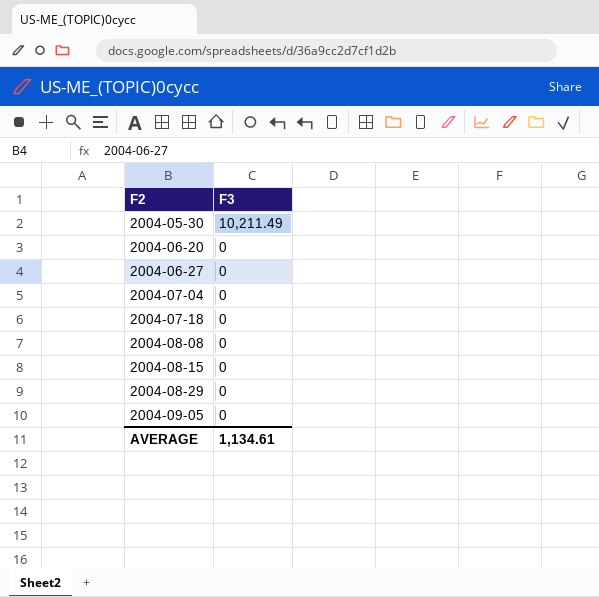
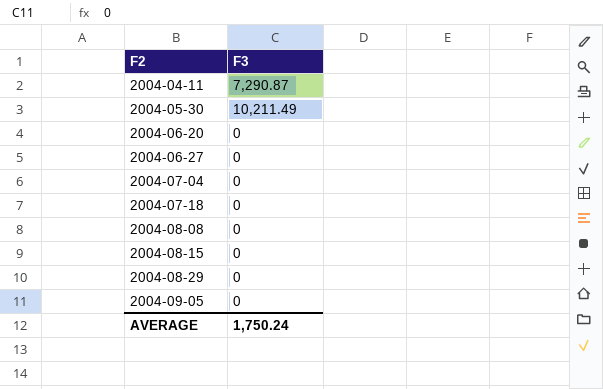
row 2004-04-11: none -> 7,290.87
AVERAGE | F3: 1,134.61 -> 1,750.24

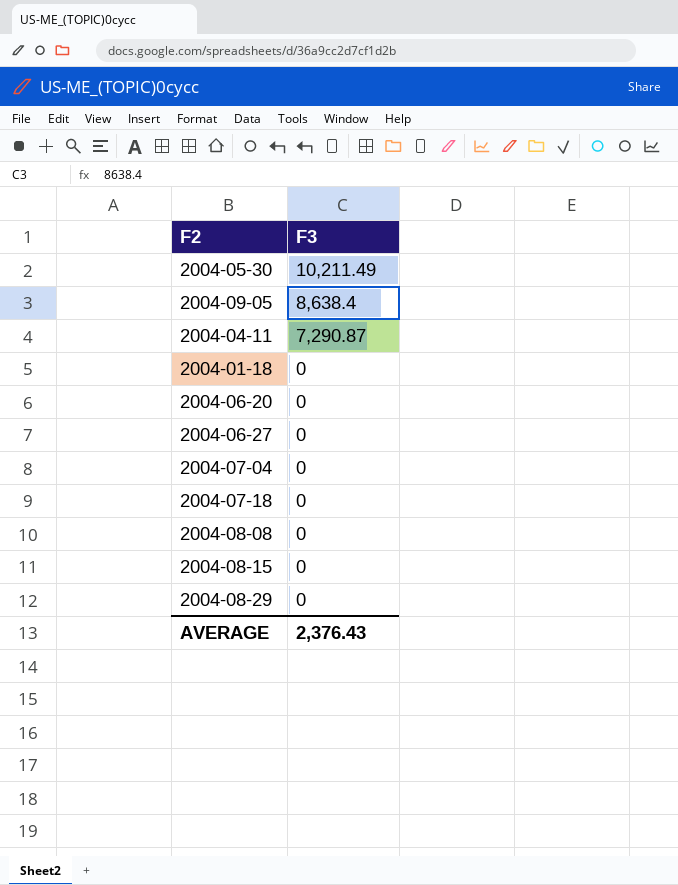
row order: F2 ascending -> F3 descending
2004-09-05 | F3: 0 -> 8,638.4
row 2004-01-18: none -> 0
AVERAGE | F3: 1,750.24 -> 2,376.43

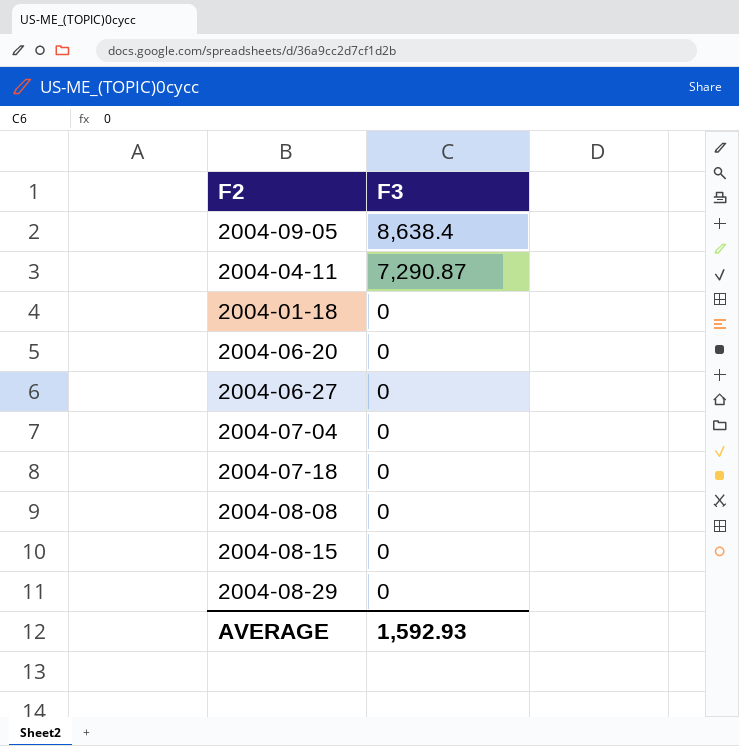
row 2004-05-30: 10,211.49 -> none
AVERAGE | F3: 2,376.43 -> 1,592.93

